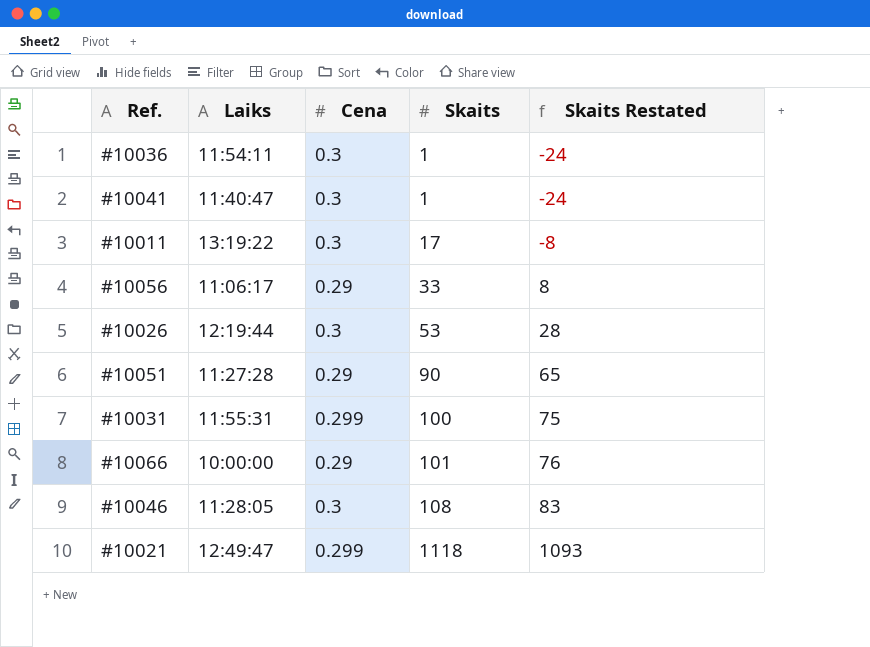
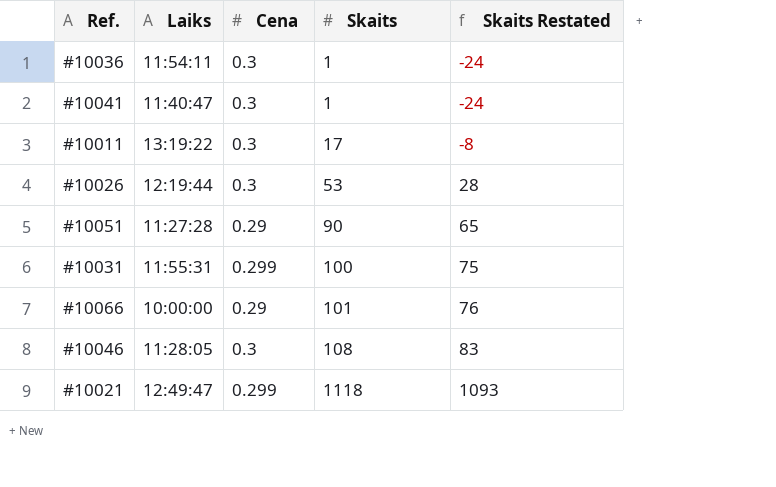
row #10056: 11:06:17 | 0.29 | 33 | 8 -> none

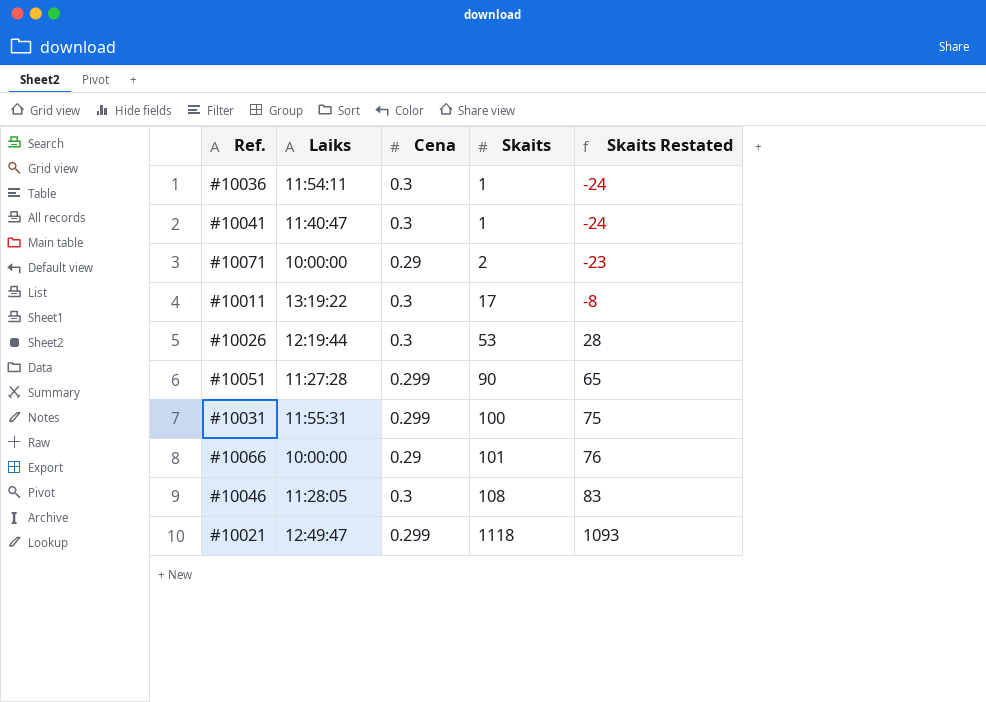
row #10071: none -> 10:00:00 | 0.29 | 2 | -23
#10051 | Cena: 0.29 -> 0.299

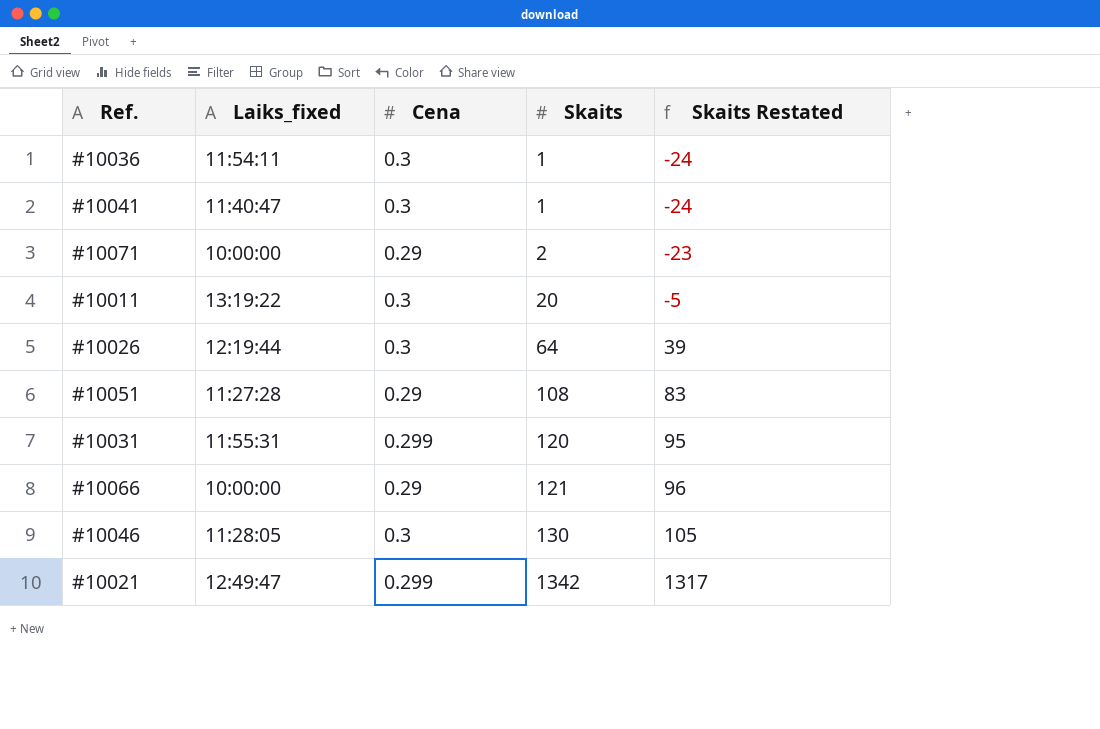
column name: Laiks -> Laiks_fixed
#10011 | Skaits: 17 -> 20
#10011 | Skaits Restated: -8 -> -5
#10026 | Skaits: 53 -> 64
#10026 | Skaits Restated: 28 -> 39
#10051 | Cena: 0.299 -> 0.29
#10051 | Skaits: 90 -> 108
#10051 | Skaits Restated: 65 -> 83
#10031 | Skaits: 100 -> 120
#10031 | Skaits Restated: 75 -> 95
#10066 | Skaits: 101 -> 121
#10066 | Skaits Restated: 76 -> 96
#10046 | Skaits: 108 -> 130
#10046 | Skaits Restated: 83 -> 105
#10021 | Skaits: 1118 -> 1342
#10021 | Skaits Restated: 1093 -> 1317

